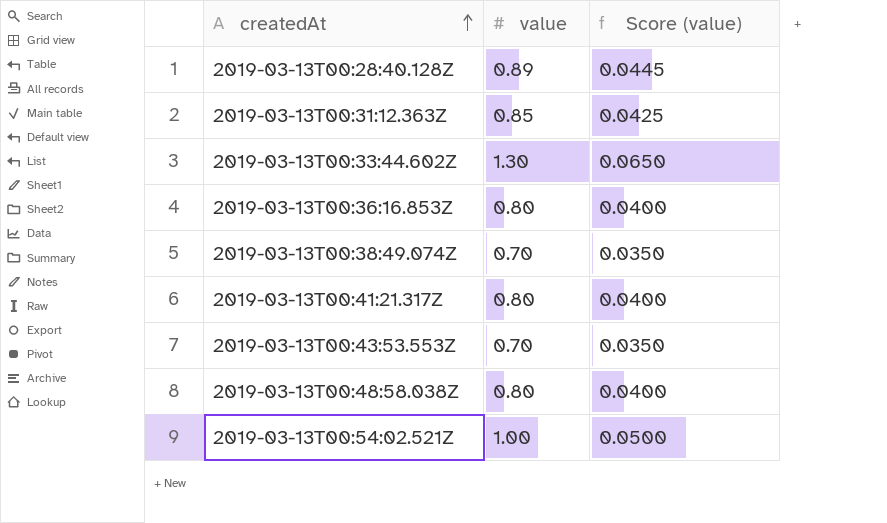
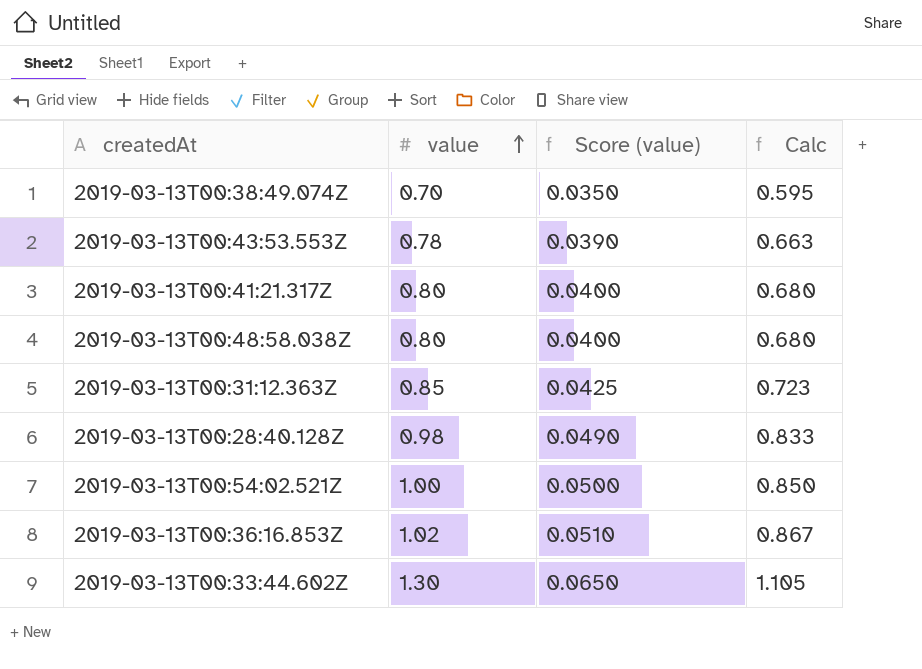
row order: createdAt ascending -> value ascending
column Calc | formula: none -> [value] * 0.85
2019-03-13T00:43:53.553Z | value: 0.70 -> 0.78
2019-03-13T00:43:53.553Z | Score (value): 0.0350 -> 0.0390
2019-03-13T00:28:40.128Z | value: 0.89 -> 0.98
2019-03-13T00:28:40.128Z | Score (value): 0.0445 -> 0.0490
2019-03-13T00:36:16.853Z | value: 0.80 -> 1.02
2019-03-13T00:36:16.853Z | Score (value): 0.0400 -> 0.0510

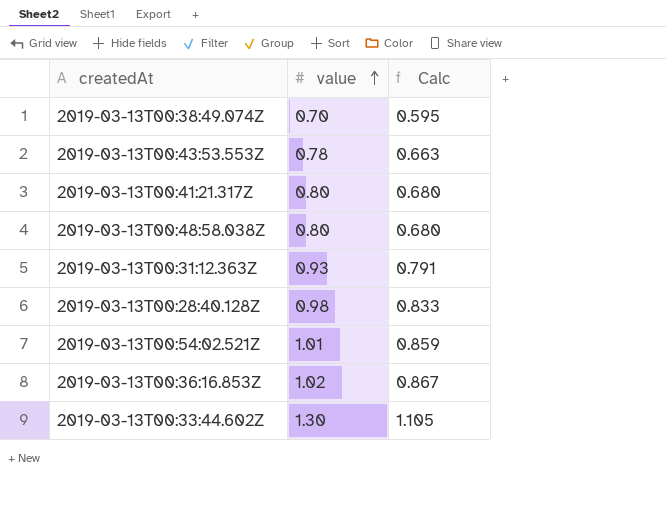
column Score (value) | formula: [value] * 0.05 -> none
2019-03-13T00:31:12.363Z | value: 0.85 -> 0.93
2019-03-13T00:31:12.363Z | Calc: 0.723 -> 0.791
2019-03-13T00:54:02.521Z | value: 1.00 -> 1.01
2019-03-13T00:54:02.521Z | Calc: 0.850 -> 0.859

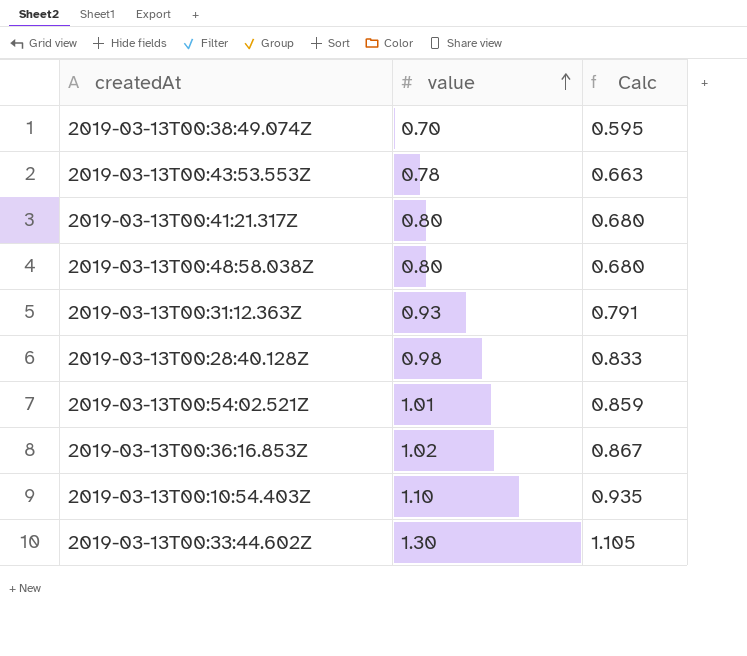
row 2019-03-13T00:10:54.403Z: none -> 1.10 | 0.935

